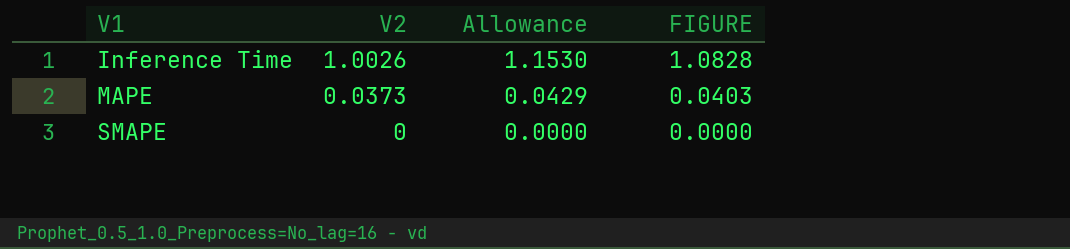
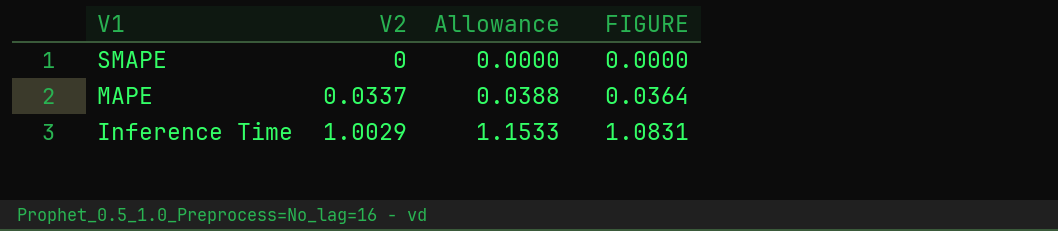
row order: V1 ascending -> V1 descending
MAPE | V2: 0.0373 -> 0.0337
MAPE | Allowance: 0.0429 -> 0.0388
MAPE | FIGURE: 0.0403 -> 0.0364
Inference Time | V2: 1.0026 -> 1.0029
Inference Time | Allowance: 1.1530 -> 1.1533
Inference Time | FIGURE: 1.0828 -> 1.0831

